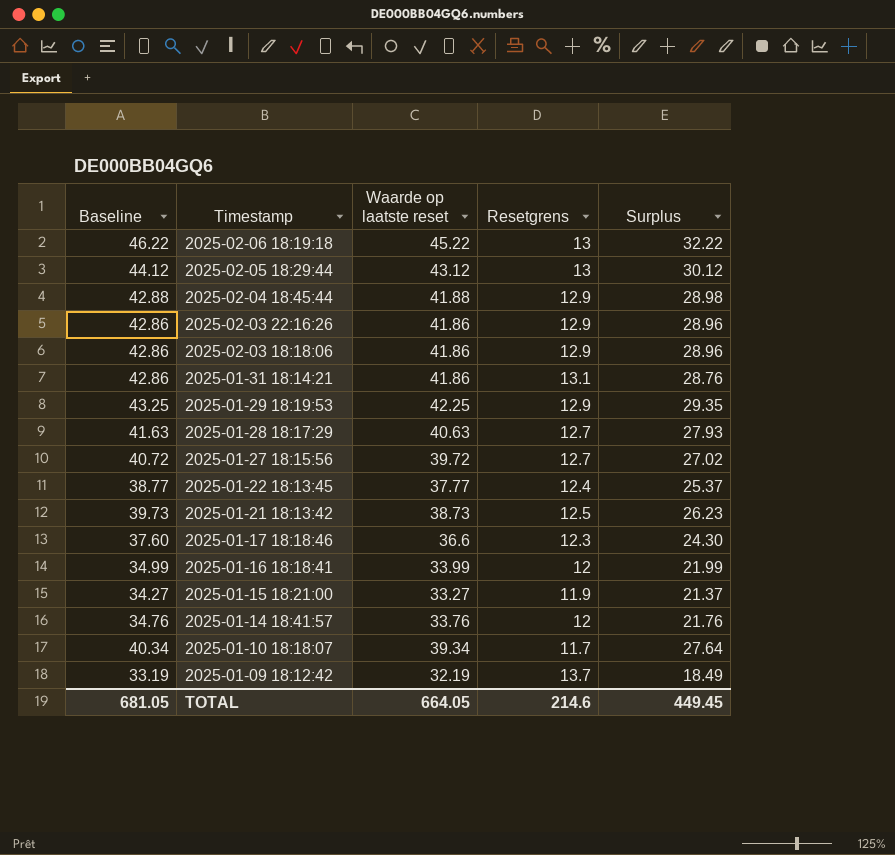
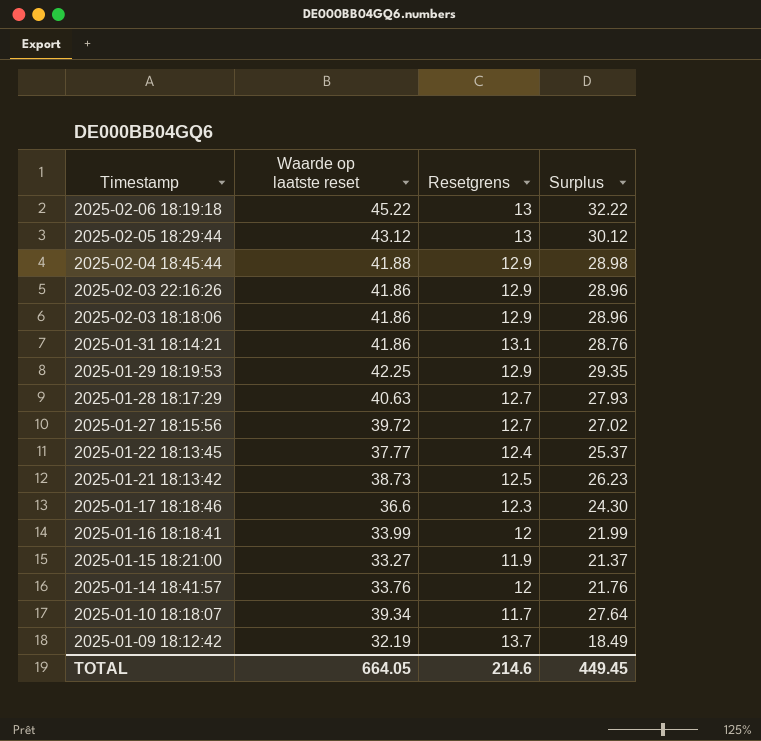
column Baseline | formula: [Waarde op laatste reset] + 1 -> none

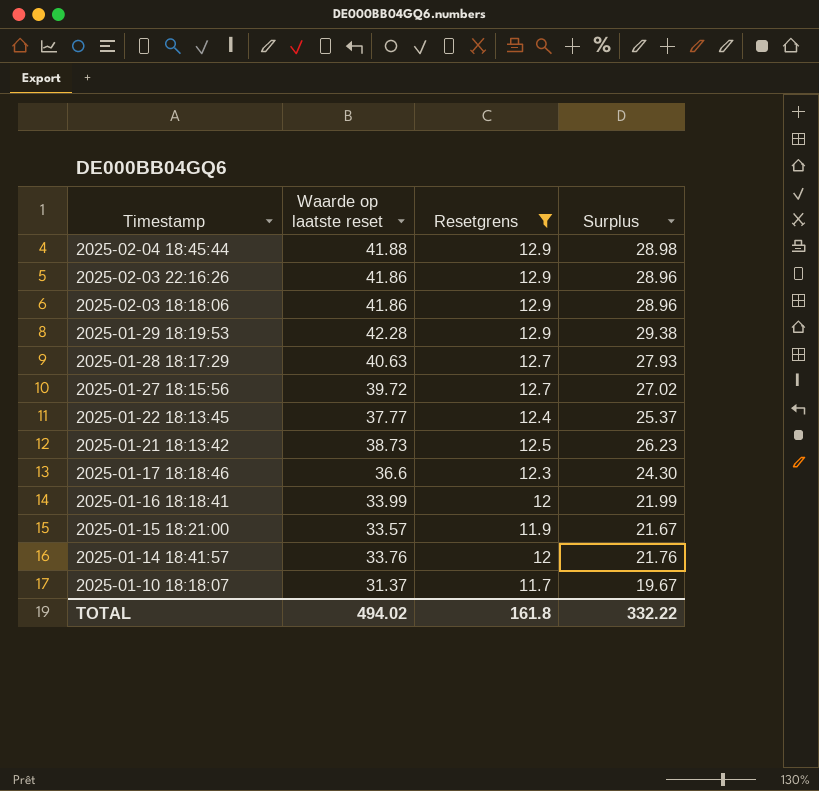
filter: none -> Resetgrens <= 12.9
2025-01-29 18:19:53 | Waarde op laatste reset: 42.25 -> 42.28
2025-01-29 18:19:53 | Surplus: 29.35 -> 29.38
2025-01-15 18:21:00 | Waarde op laatste reset: 33.27 -> 33.57
2025-01-15 18:21:00 | Surplus: 21.37 -> 21.67
2025-01-10 18:18:07 | Waarde op laatste reset: 39.34 -> 31.37
2025-01-10 18:18:07 | Surplus: 27.64 -> 19.67
TOTAL | Waarde op laatste reset: 664.05 -> 494.02
TOTAL | Resetgrens: 214.6 -> 161.8
TOTAL | Surplus: 449.45 -> 332.22

